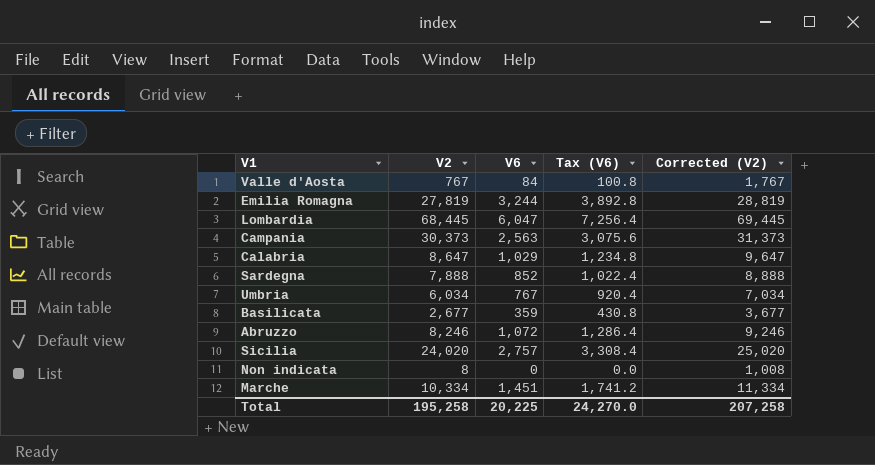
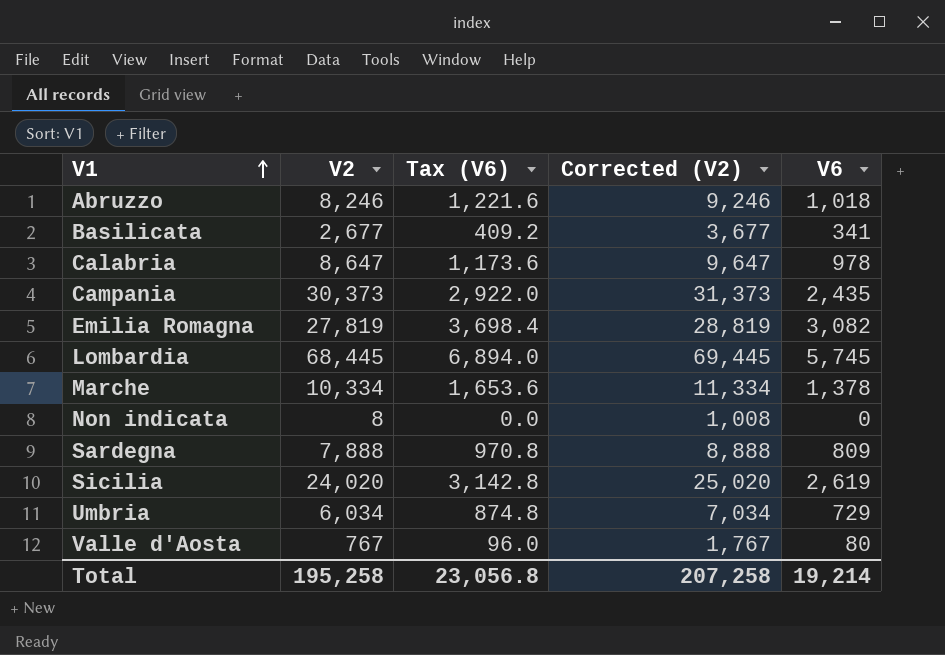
row order: none -> V1 ascending
column V6 | position: 3 -> 5
Abruzzo | Tax (V6): 1,286.4 -> 1,221.6
Abruzzo | V6: 1,072 -> 1,018
Basilicata | Tax (V6): 430.8 -> 409.2
Basilicata | V6: 359 -> 341
Calabria | Tax (V6): 1,234.8 -> 1,173.6
Calabria | V6: 1,029 -> 978
Campania | Tax (V6): 3,075.6 -> 2,922.0
Campania | V6: 2,563 -> 2,435
Emilia Romagna | Tax (V6): 3,892.8 -> 3,698.4
Emilia Romagna | V6: 3,244 -> 3,082
Lombardia | Tax (V6): 7,256.4 -> 6,894.0
Lombardia | V6: 6,047 -> 5,745
Marche | Tax (V6): 1,741.2 -> 1,653.6
Marche | V6: 1,451 -> 1,378
Sardegna | Tax (V6): 1,022.4 -> 970.8
Sardegna | V6: 852 -> 809
Sicilia | Tax (V6): 3,308.4 -> 3,142.8
Sicilia | V6: 2,757 -> 2,619
Umbria | Tax (V6): 920.4 -> 874.8
Umbria | V6: 767 -> 729
Valle d'Aosta | Tax (V6): 100.8 -> 96.0
Valle d'Aosta | V6: 84 -> 80
Total | Tax (V6): 24,270.0 -> 23,056.8
Total | V6: 20,225 -> 19,214

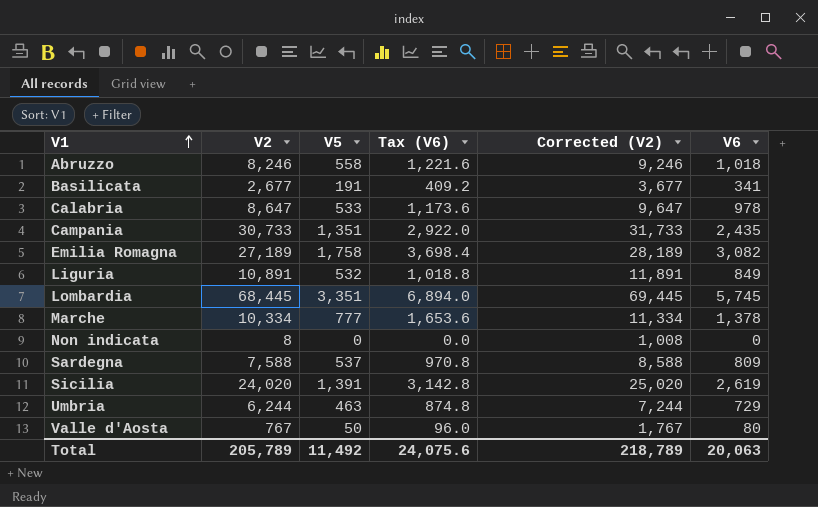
column V5 | position: none -> 3
Campania | V2: 30,373 -> 30,733
Campania | Corrected (V2): 31,373 -> 31,733
Emilia Romagna | V2: 27,819 -> 27,189
Emilia Romagna | Corrected (V2): 28,819 -> 28,189
row Liguria: none -> 10,891 | 532 | 1,018.8 | 11,891 | 849
Sardegna | V2: 7,888 -> 7,588
Sardegna | Corrected (V2): 8,888 -> 8,588
Umbria | V2: 6,034 -> 6,244
Umbria | Corrected (V2): 7,034 -> 7,244
Total | V2: 195,258 -> 205,789
Total | Tax (V6): 23,056.8 -> 24,075.6
Total | Corrected (V2): 207,258 -> 218,789
Total | V6: 19,214 -> 20,063

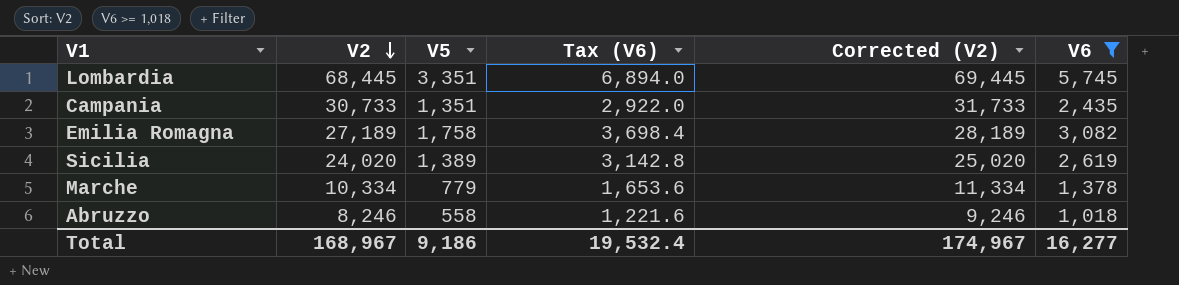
filter: none -> V6 >= 1,018
row order: V1 ascending -> V2 descending
Sicilia | V5: 1,391 -> 1,389
Marche | V5: 777 -> 779
Total | V2: 205,789 -> 168,967
Total | V5: 11,492 -> 9,186
Total | Tax (V6): 24,075.6 -> 19,532.4
Total | Corrected (V2): 218,789 -> 174,967
Total | V6: 20,063 -> 16,277

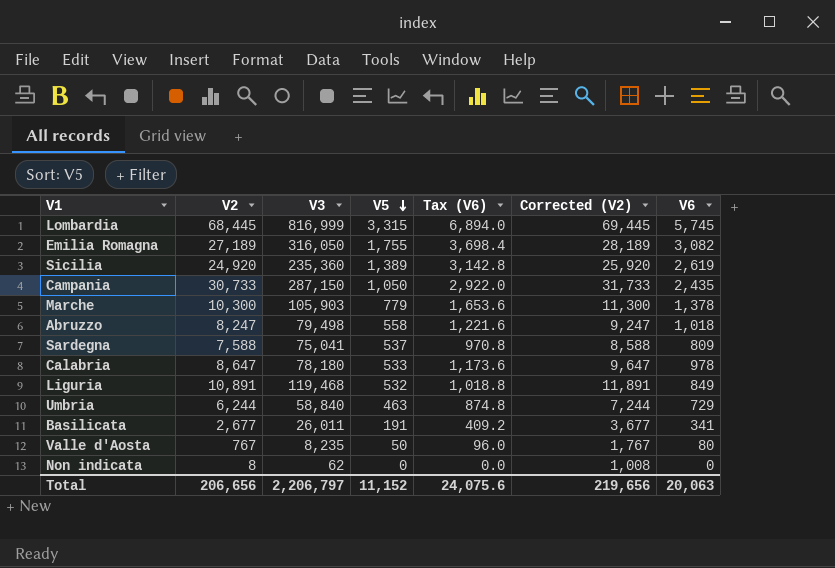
filter: V6 >= 1,018 -> none
row order: V2 descending -> V5 descending
column V3 | position: none -> 3
Lombardia | V5: 3,351 -> 3,315
Emilia Romagna | V5: 1,758 -> 1,755
Sicilia | V2: 24,020 -> 24,920
Sicilia | Corrected (V2): 25,020 -> 25,920
Campania | V5: 1,351 -> 1,050
Marche | V2: 10,334 -> 10,300
Marche | Corrected (V2): 11,334 -> 11,300
Abruzzo | V2: 8,246 -> 8,247
Abruzzo | Corrected (V2): 9,246 -> 9,247
Total | V2: 168,967 -> 206,656
Total | V5: 9,186 -> 11,152
Total | Tax (V6): 19,532.4 -> 24,075.6
Total | Corrected (V2): 174,967 -> 219,656
Total | V6: 16,277 -> 20,063

